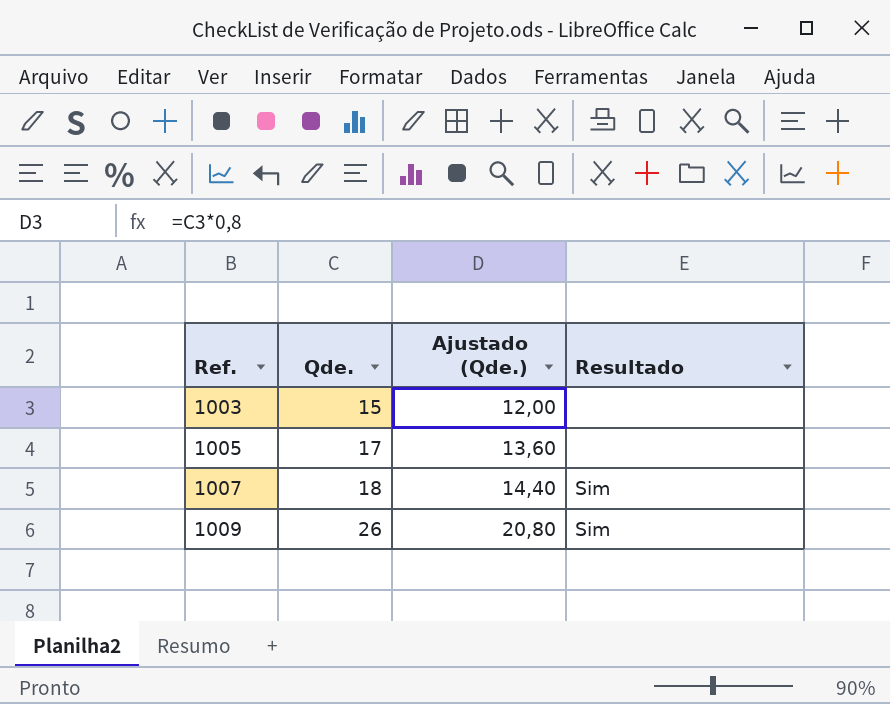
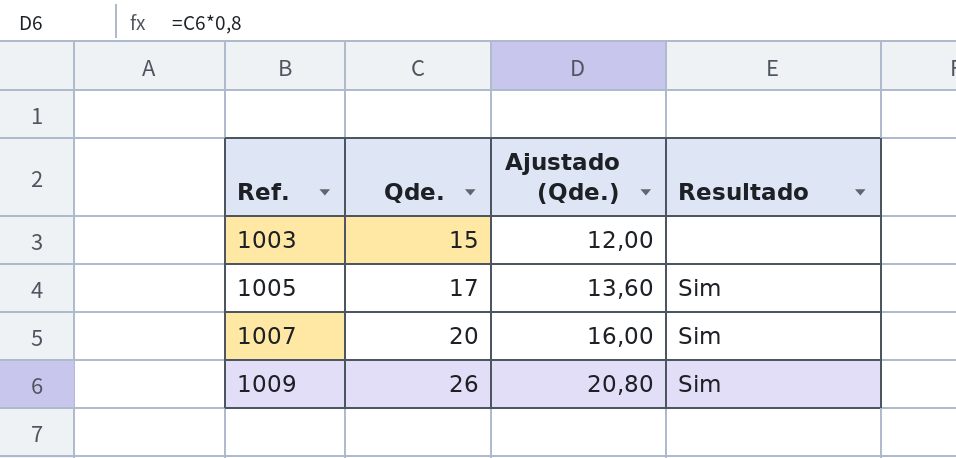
1005 | Resultado: none -> Sim
1007 | Qde.: 18 -> 20
1007 | Ajustado (Qde.): 14,40 -> 16,00

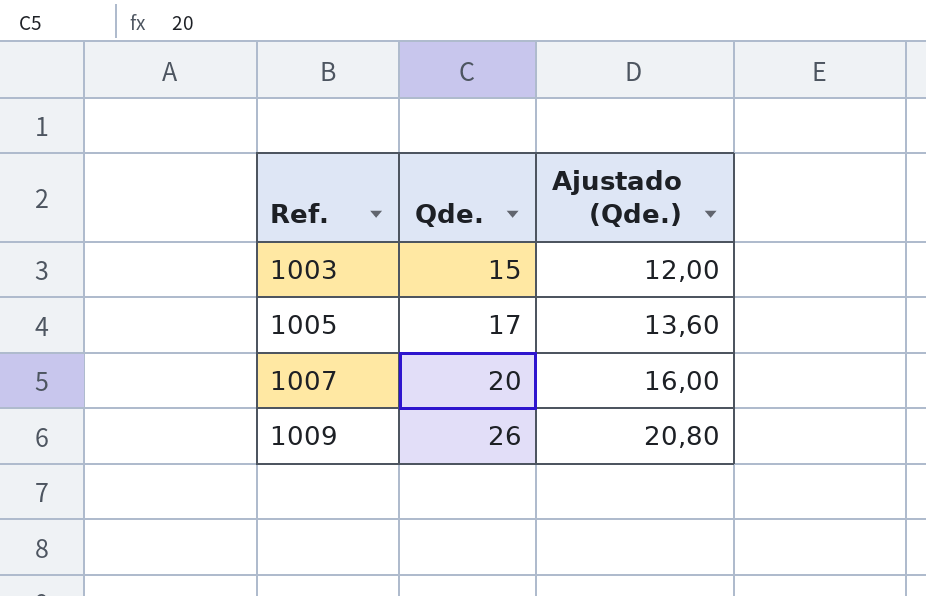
column Resultado | position: 4 -> none

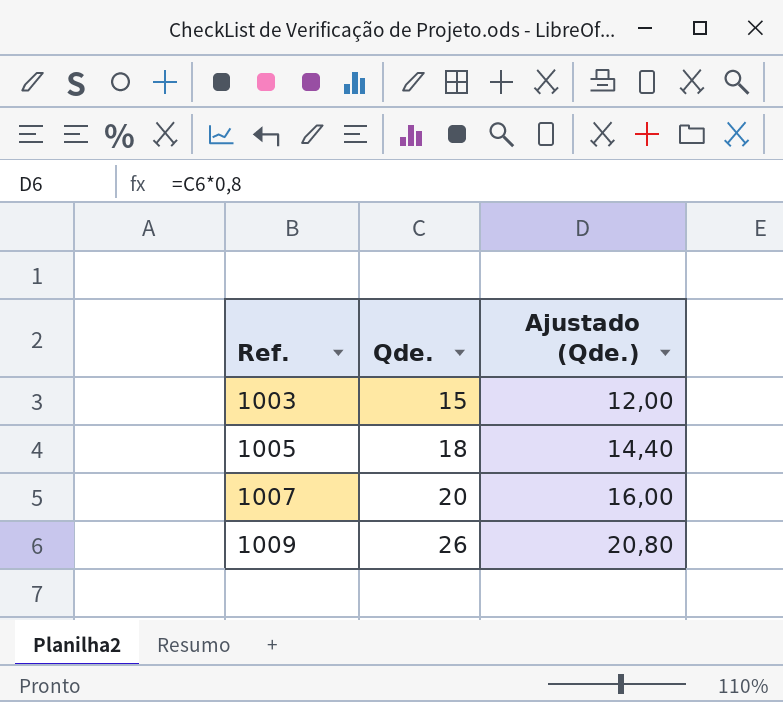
1005 | Qde.: 17 -> 18
1005 | Ajustado (Qde.): 13,60 -> 14,40

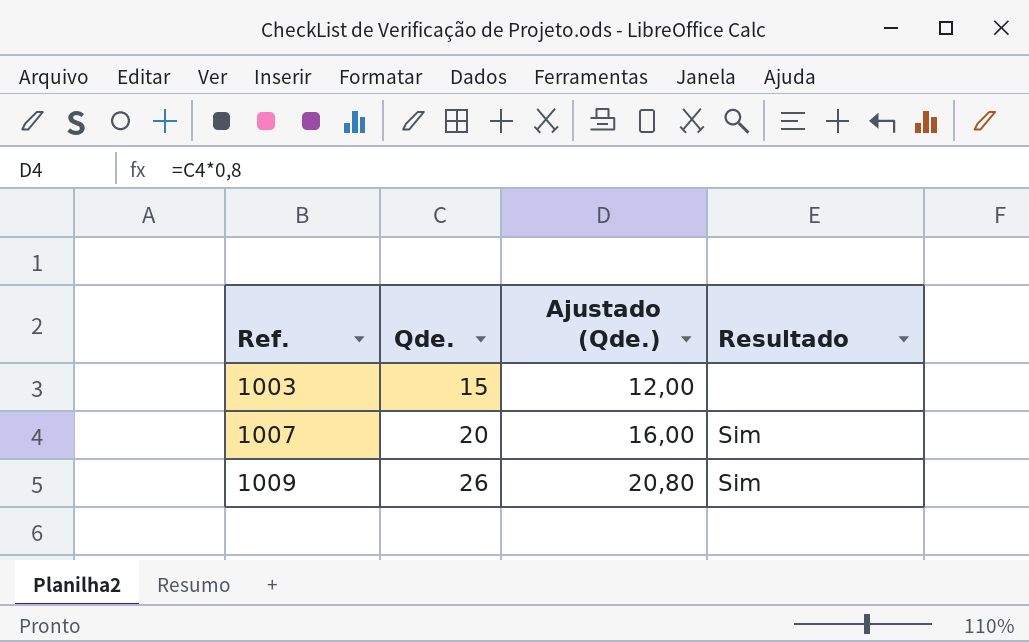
column Resultado | position: none -> 4
row 1005: 18 | 14,40 -> none

